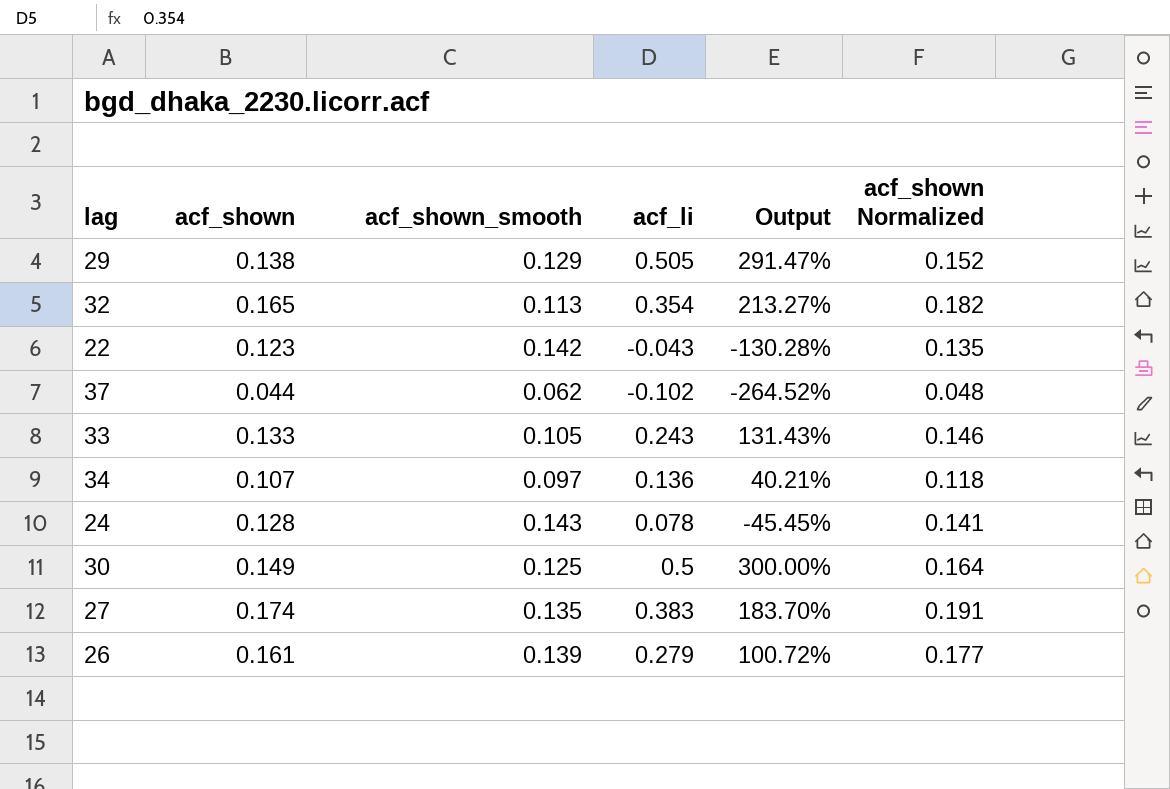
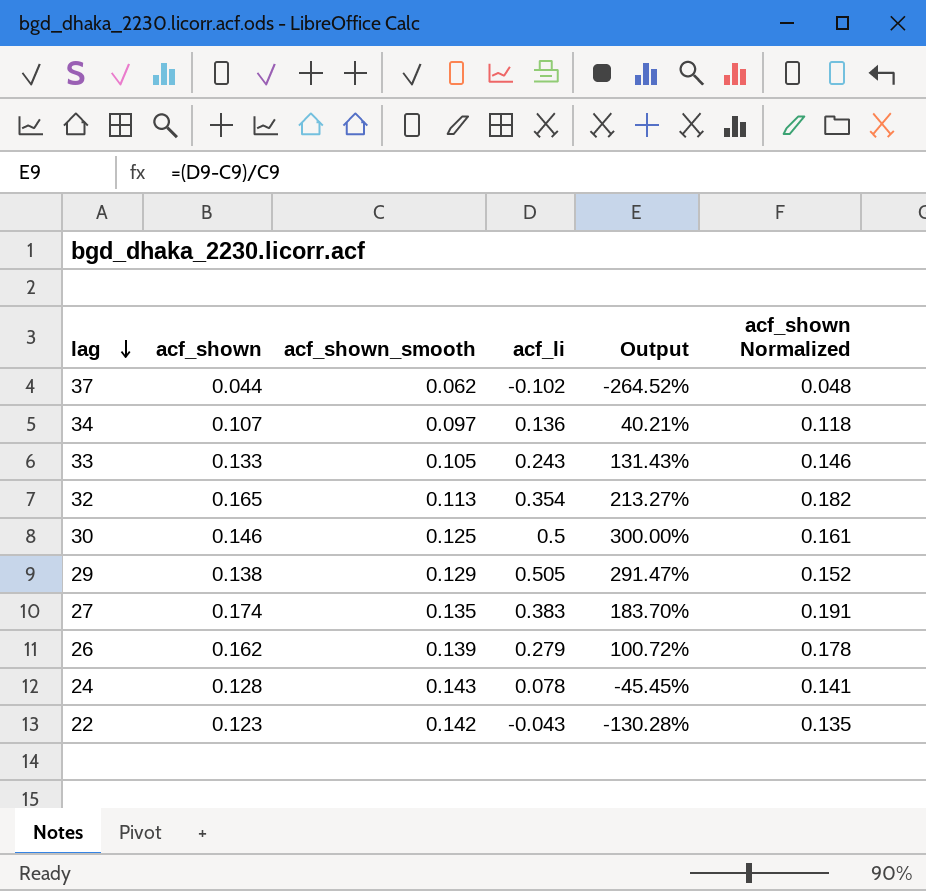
row order: none -> lag descending
30 | acf_shown: 0.149 -> 0.146
30 | acf_shown Normalized: 0.164 -> 0.161
26 | acf_shown: 0.161 -> 0.162
26 | acf_shown Normalized: 0.177 -> 0.178

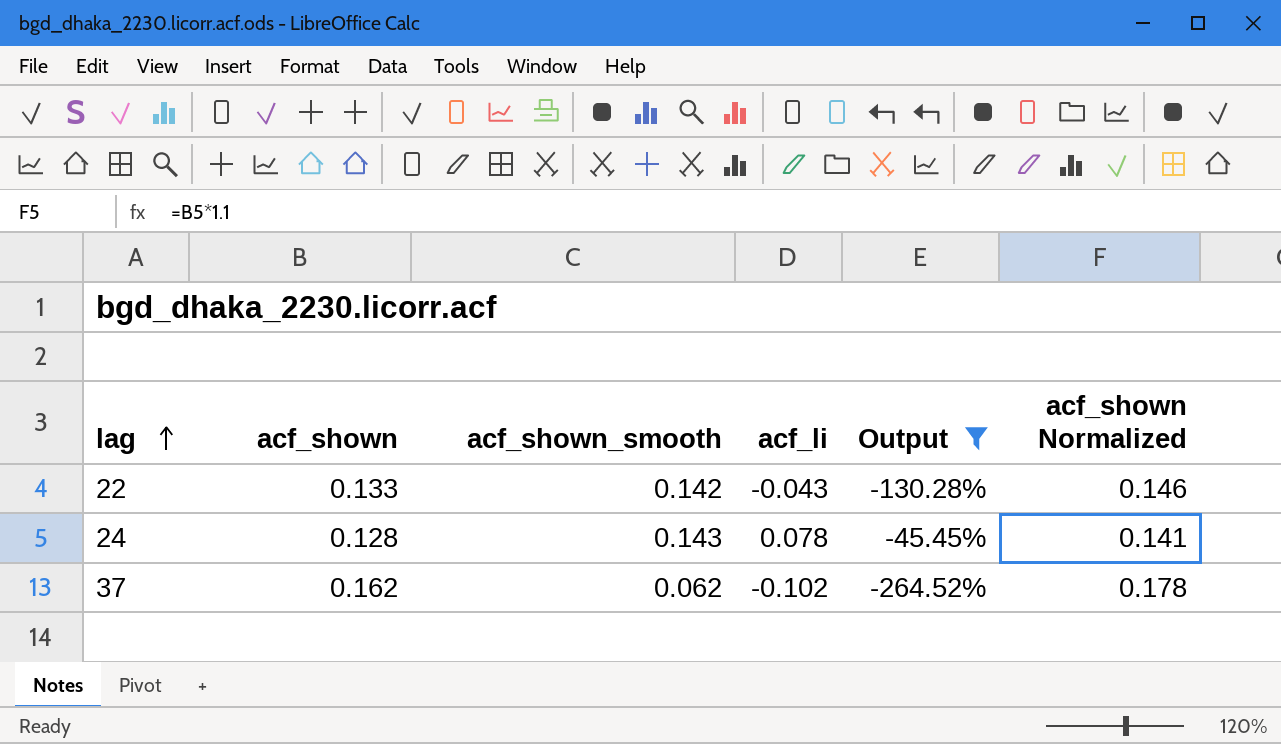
filter: none -> Output <= -45.45%
row order: lag descending -> lag ascending
22 | acf_shown: 0.123 -> 0.133
22 | acf_shown Normalized: 0.135 -> 0.146
37 | acf_shown: 0.044 -> 0.162
37 | acf_shown Normalized: 0.048 -> 0.178

